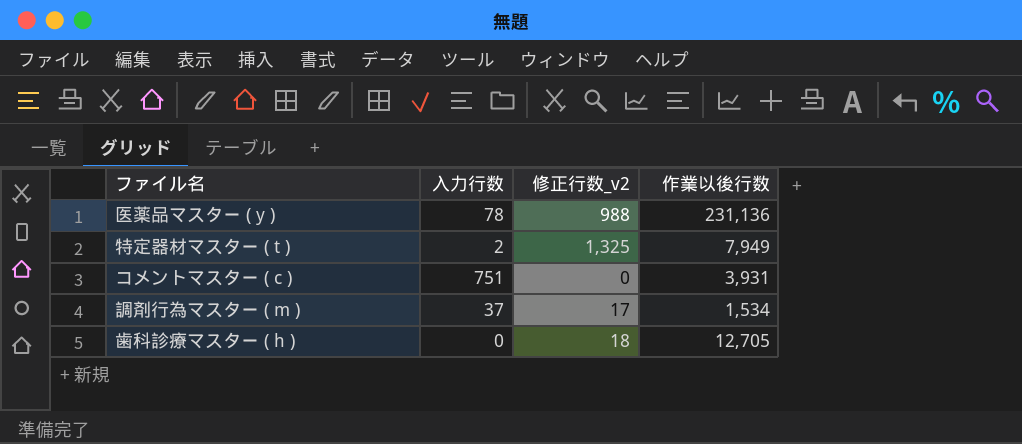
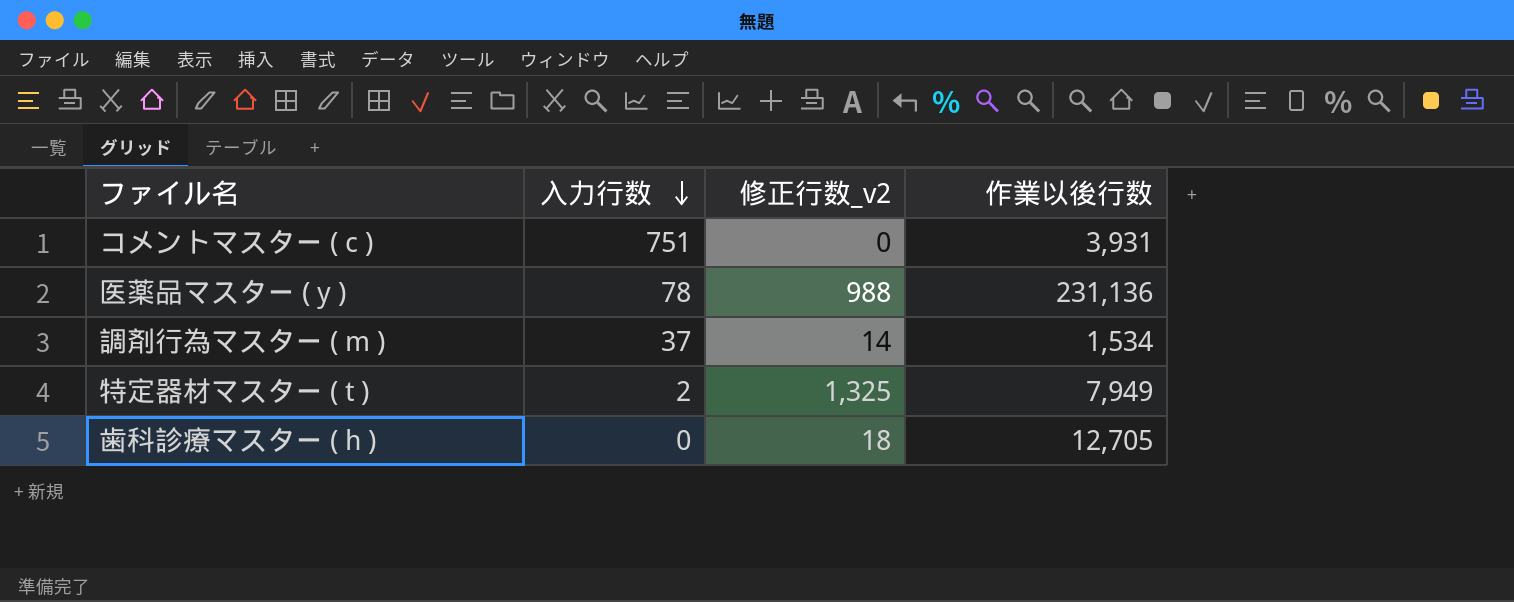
row order: none -> 入力行数 descending
調剤行為マスター ( m ) | 修正行数_v2: 17 -> 14

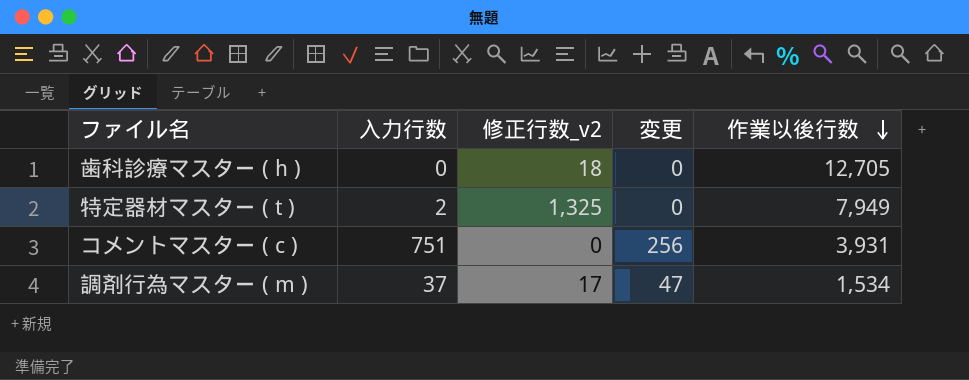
row order: 入力行数 descending -> 作業以後行数 descending
column 変更 | position: none -> 4
row 医薬品マスター ( y ): 78 | 988 | 231,136 -> none
調剤行為マスター ( m ) | 修正行数_v2: 14 -> 17

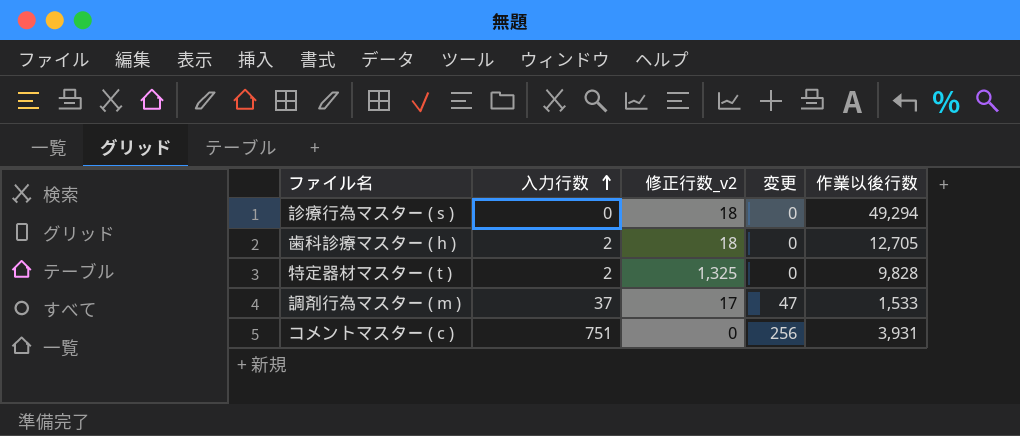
row order: 作業以後行数 descending -> 入力行数 ascending
row 診療行為マスター ( s ): none -> 0 | 18 | 0 | 49,294
歯科診療マスター ( h ) | 入力行数: 0 -> 2
特定器材マスター ( t ) | 作業以後行数: 7,949 -> 9,828
調剤行為マスター ( m ) | 作業以後行数: 1,534 -> 1,533

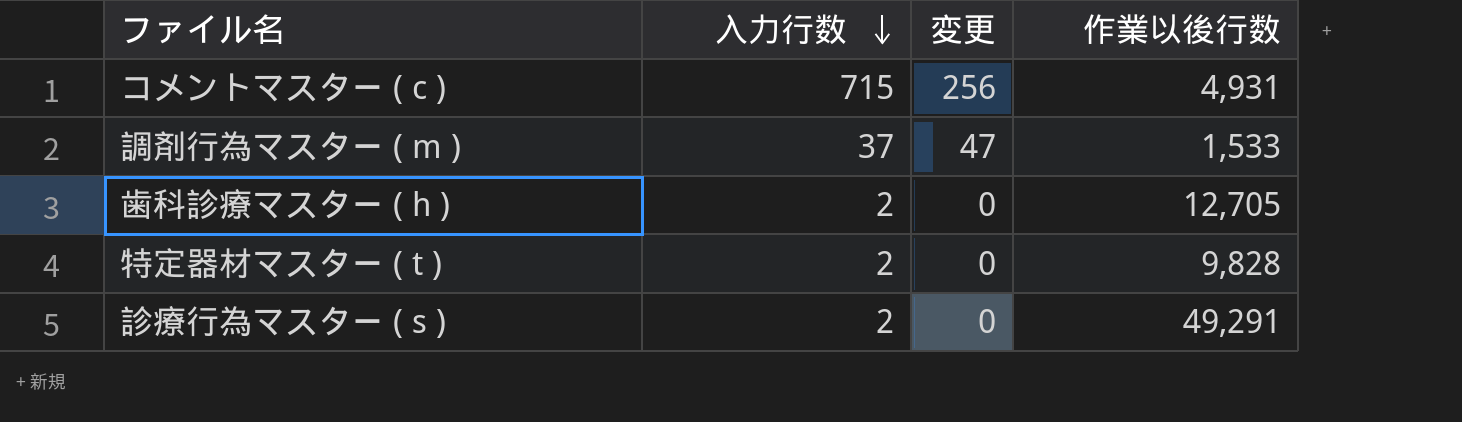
row order: 入力行数 ascending -> 入力行数 descending
column 修正行数_v2 | position: 3 -> none
コメントマスター ( c ) | 入力行数: 751 -> 715
コメントマスター ( c ) | 作業以後行数: 3,931 -> 4,931
診療行為マスター ( s ) | 入力行数: 0 -> 2
診療行為マスター ( s ) | 作業以後行数: 49,294 -> 49,291

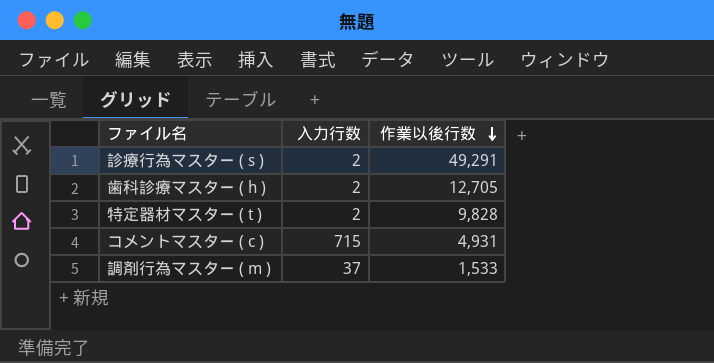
row order: 入力行数 descending -> 作業以後行数 descending
column 変更 | position: 3 -> none

